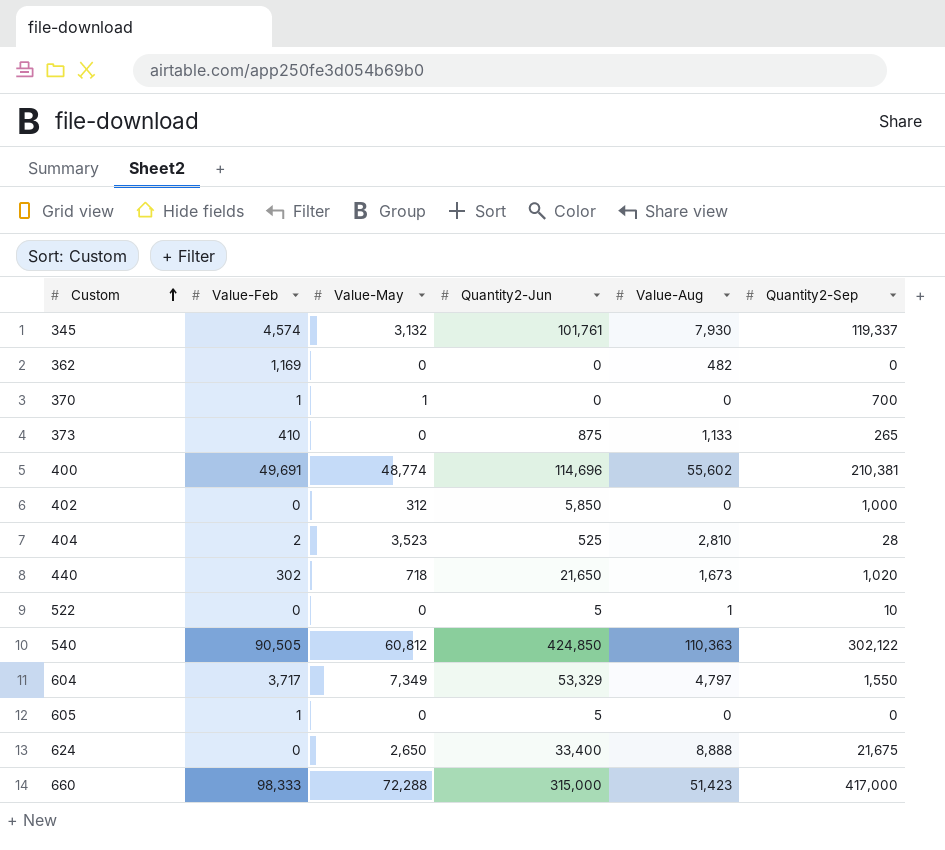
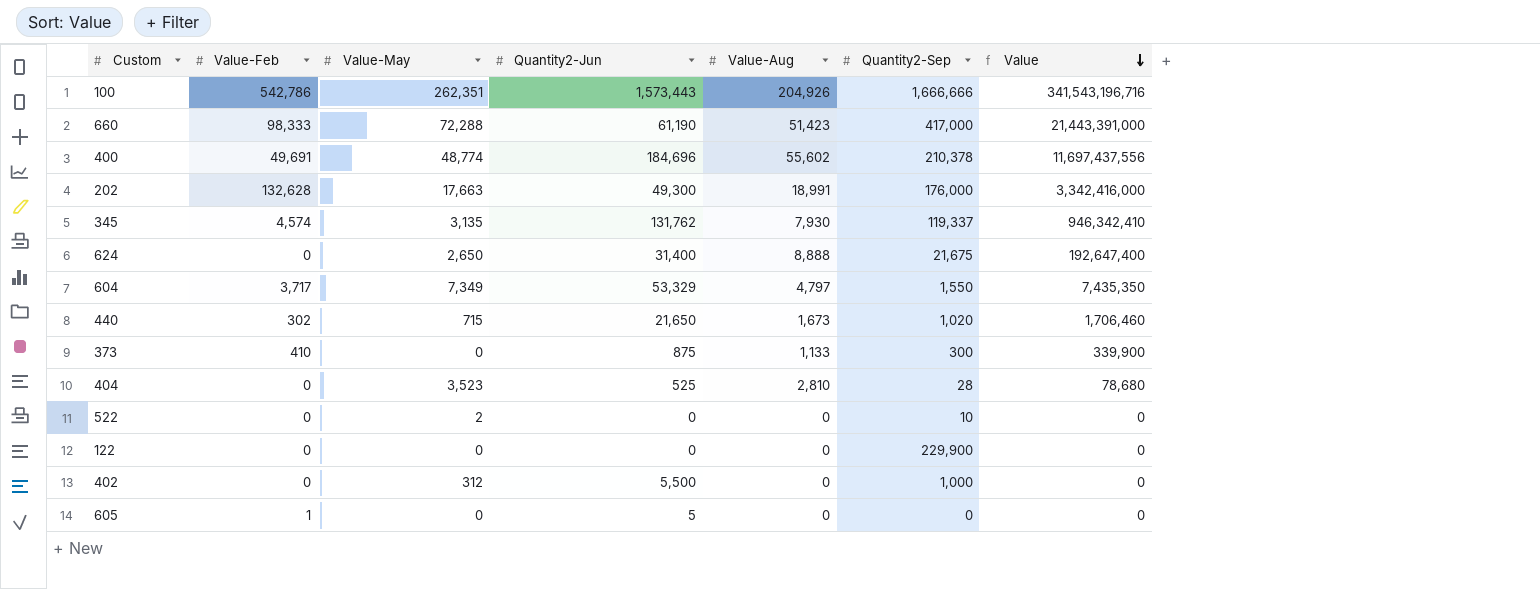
row order: Custom ascending -> Value descending
column Value | formula: none -> [Value-Aug] * [Quantity2-Sep]
row 362: 1,169 | 0 | 0 | 482 | 0 -> none
row 370: 1 | 1 | 0 | 0 | 700 -> none
row 540: 90,505 | 60,812 | 424,850 | 110,363 | 302,122 -> none
row 100: none -> 542,786 | 262,351 | 1,573,443 | 204,926 | 1,666,666 | 341,543,196,716
660 | Quantity2-Jun: 315,000 -> 61,190
400 | Quantity2-Jun: 114,696 -> 184,696
400 | Quantity2-Sep: 210,381 -> 210,378
row 202: none -> 132,628 | 17,663 | 49,300 | 18,991 | 176,000 | 3,342,416,000
345 | Value-May: 3,132 -> 3,135
345 | Quantity2-Jun: 101,761 -> 131,762
624 | Quantity2-Jun: 33,400 -> 31,400
440 | Value-May: 718 -> 715
373 | Quantity2-Sep: 265 -> 300
404 | Value-Feb: 2 -> 0
522 | Value-May: 0 -> 2
522 | Quantity2-Jun: 5 -> 0
522 | Value-Aug: 1 -> 0
row 122: none -> 0 | 0 | 0 | 0 | 229,900 | 0
402 | Quantity2-Jun: 5,850 -> 5,500

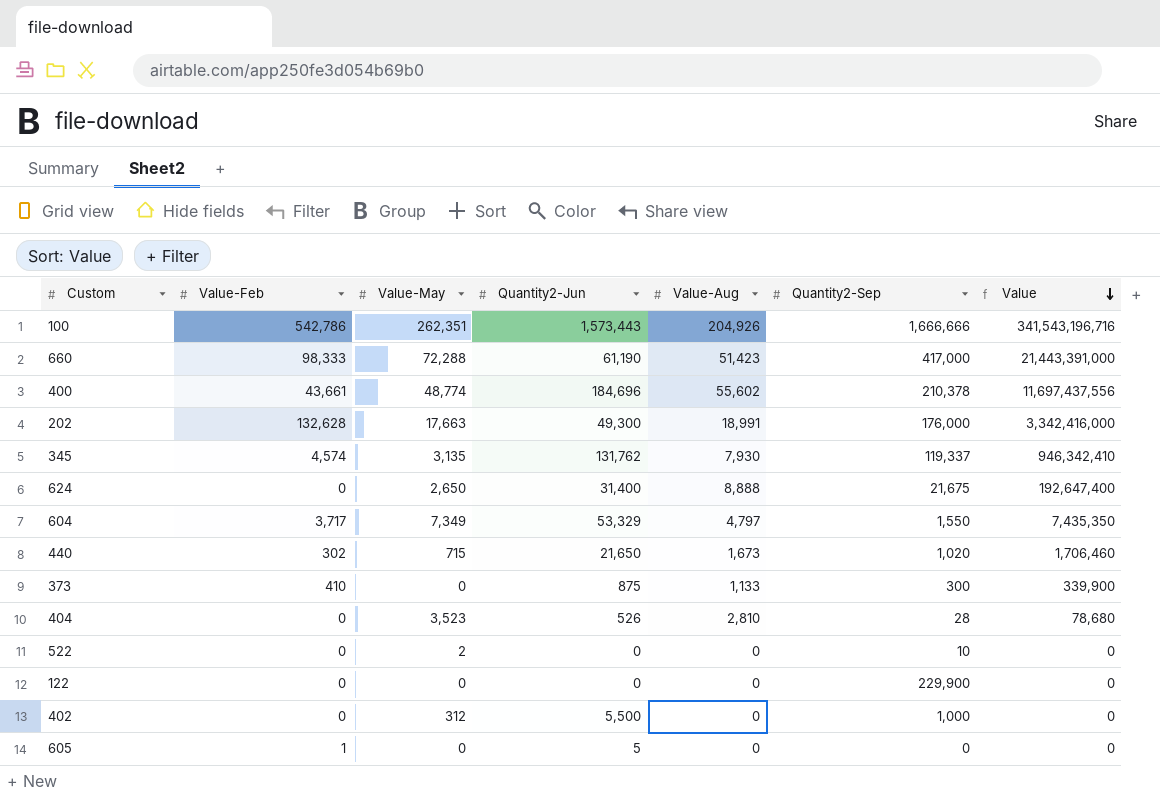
400 | Value-Feb: 49,691 -> 43,661
404 | Quantity2-Jun: 525 -> 526

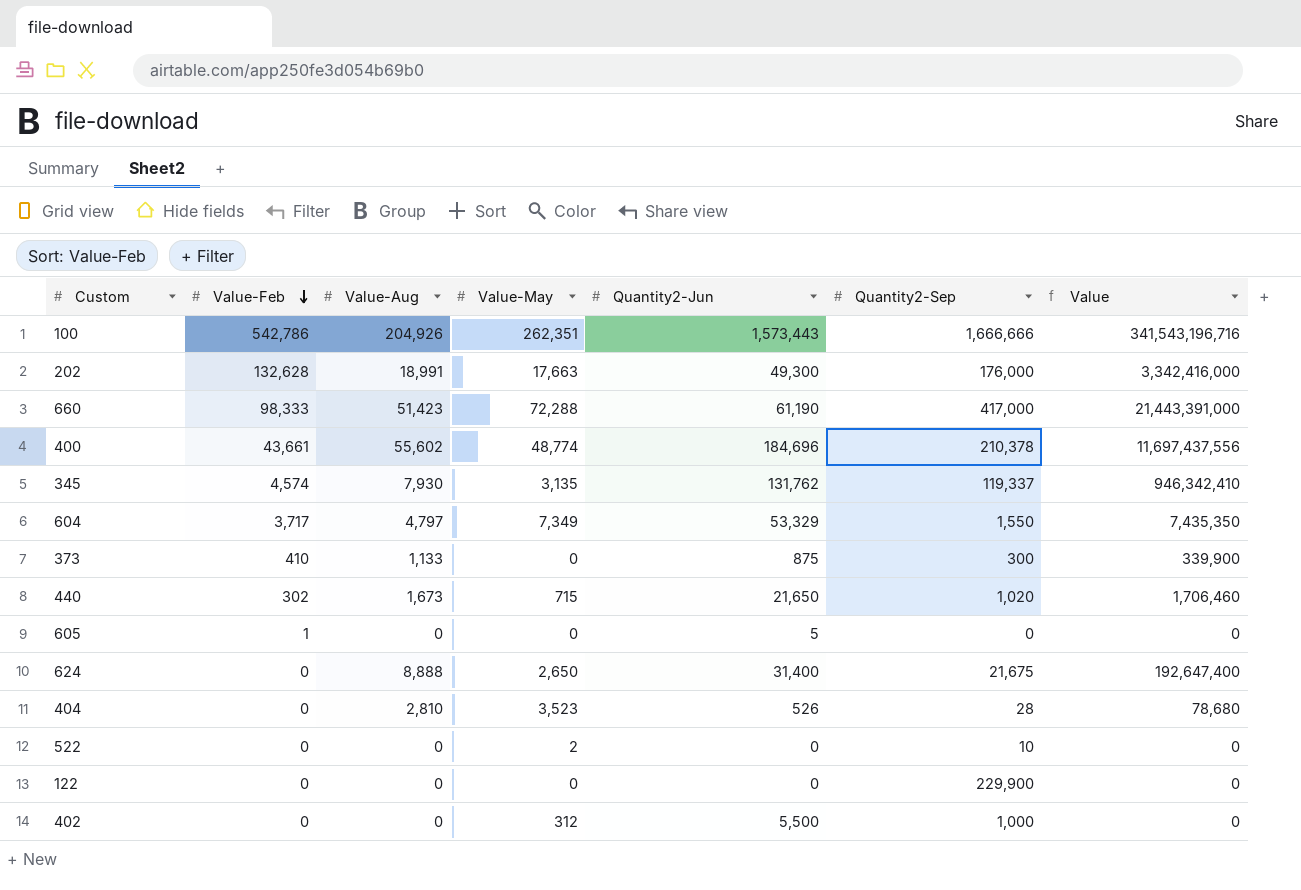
row order: Value descending -> Value-Feb descending
column Value-Aug | position: 5 -> 3

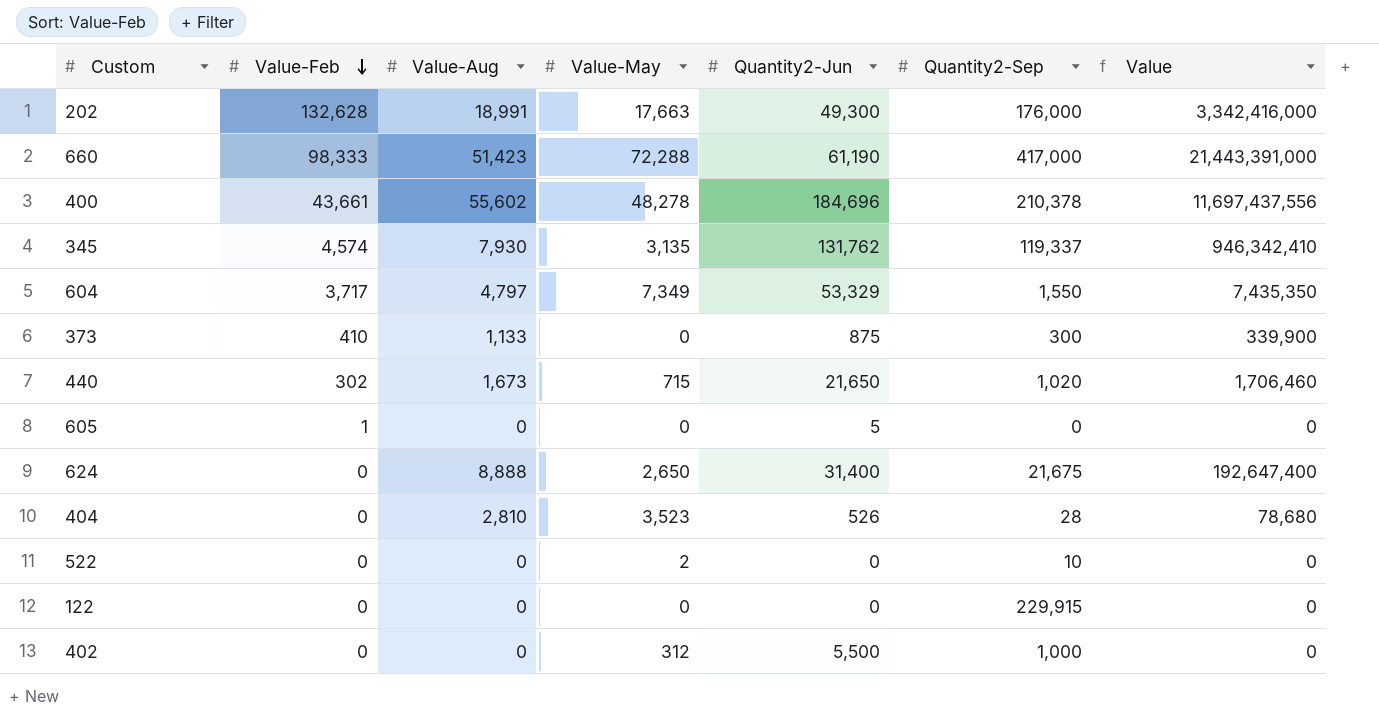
row 100: 542,786 | 204,926 | 262,351 | 1,573,443 | 1,666,666 | 341,543,196,716 -> none
400 | Value-May: 48,774 -> 48,278
122 | Quantity2-Sep: 229,900 -> 229,915

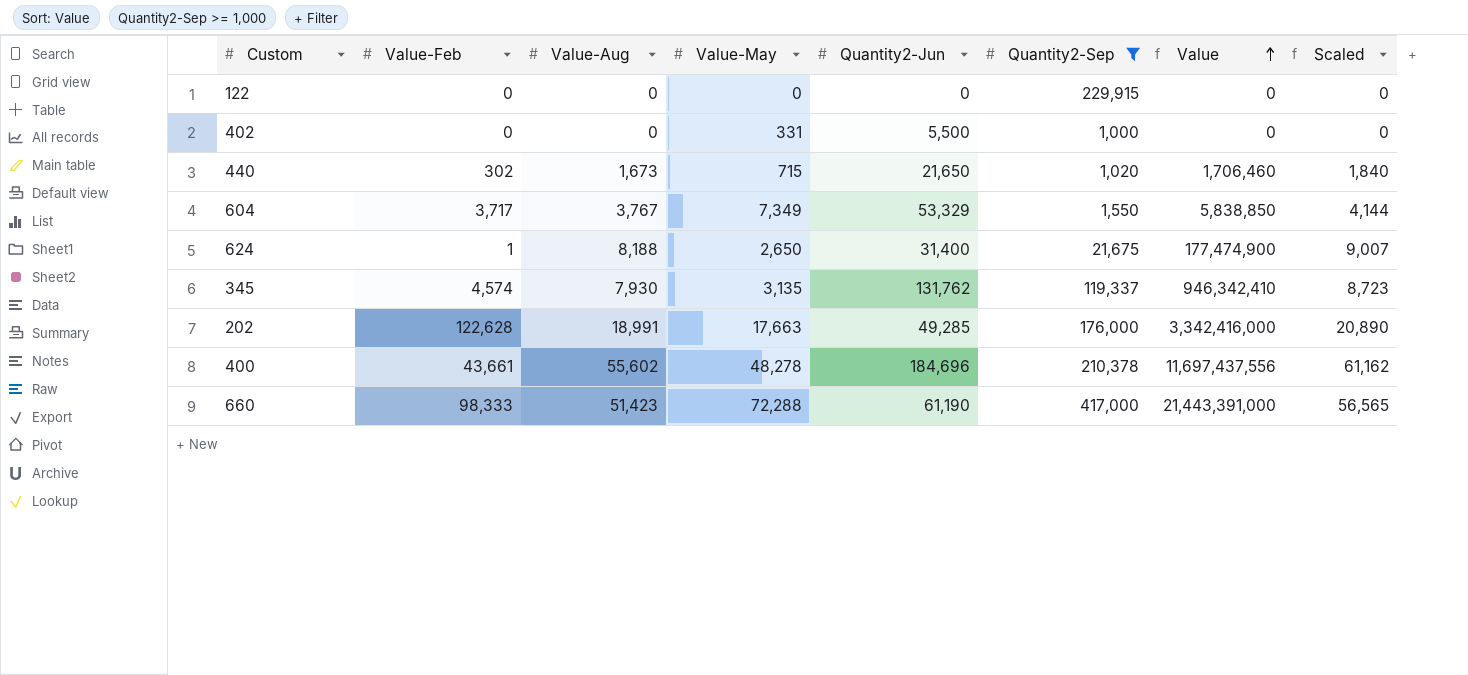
filter: none -> Quantity2-Sep >= 1,000
row order: Value-Feb descending -> Value ascending
column Scaled | formula: none -> [Value-Aug] * 1.1
402 | Value-May: 312 -> 331
604 | Value-Aug: 4,797 -> 3,767
604 | Value: 7,435,350 -> 5,838,850
624 | Value-Feb: 0 -> 1
624 | Value-Aug: 8,888 -> 8,188
624 | Value: 192,647,400 -> 177,474,900
202 | Value-Feb: 132,628 -> 122,628
202 | Quantity2-Jun: 49,300 -> 49,285

